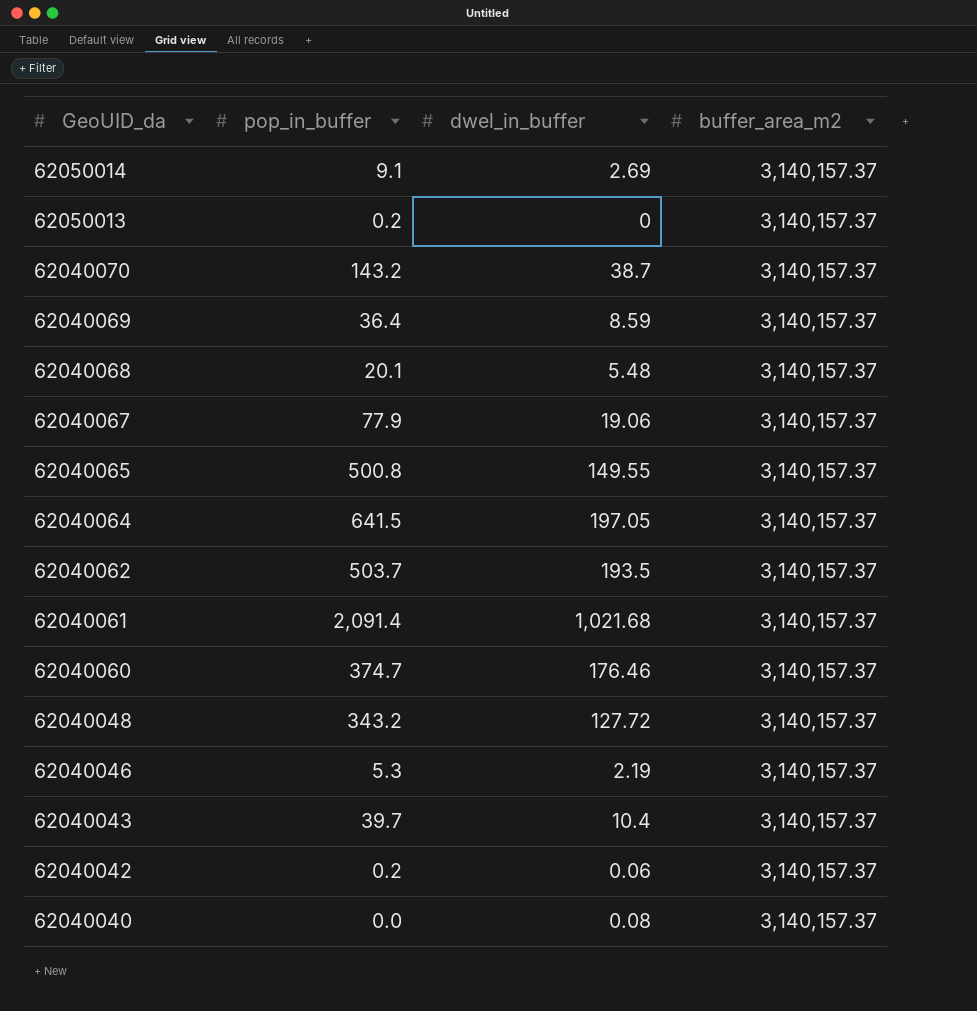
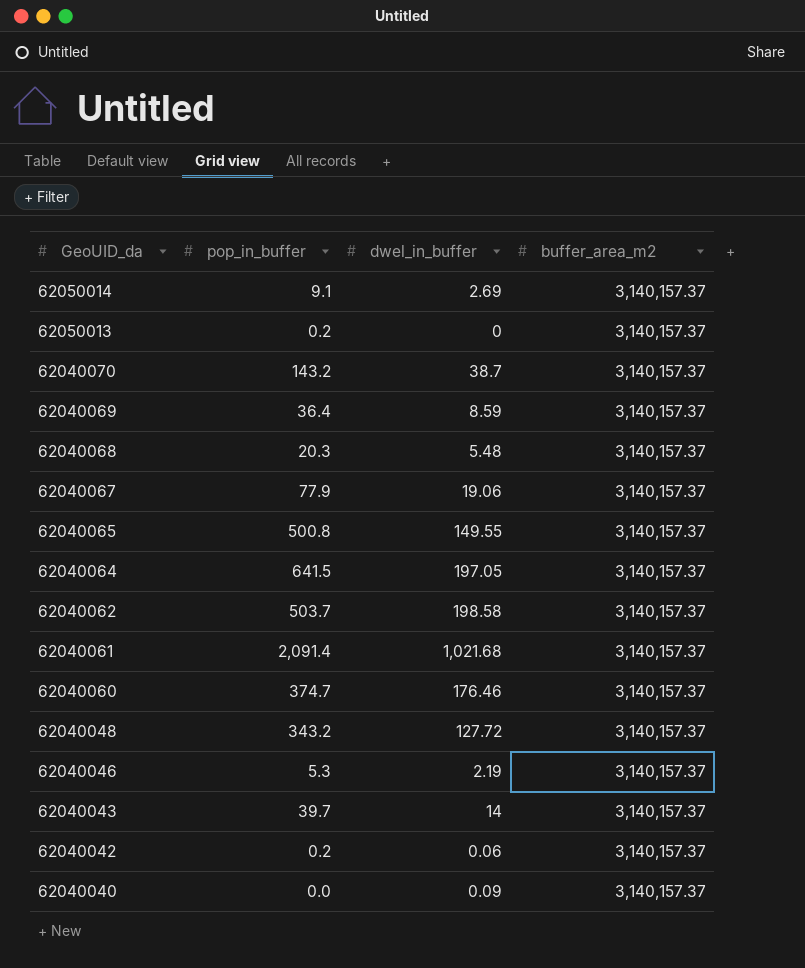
62040068 | pop_in_buffer: 20.1 -> 20.3
62040062 | dwel_in_buffer: 193.5 -> 198.58
62040043 | dwel_in_buffer: 10.4 -> 14
62040040 | dwel_in_buffer: 0.08 -> 0.09

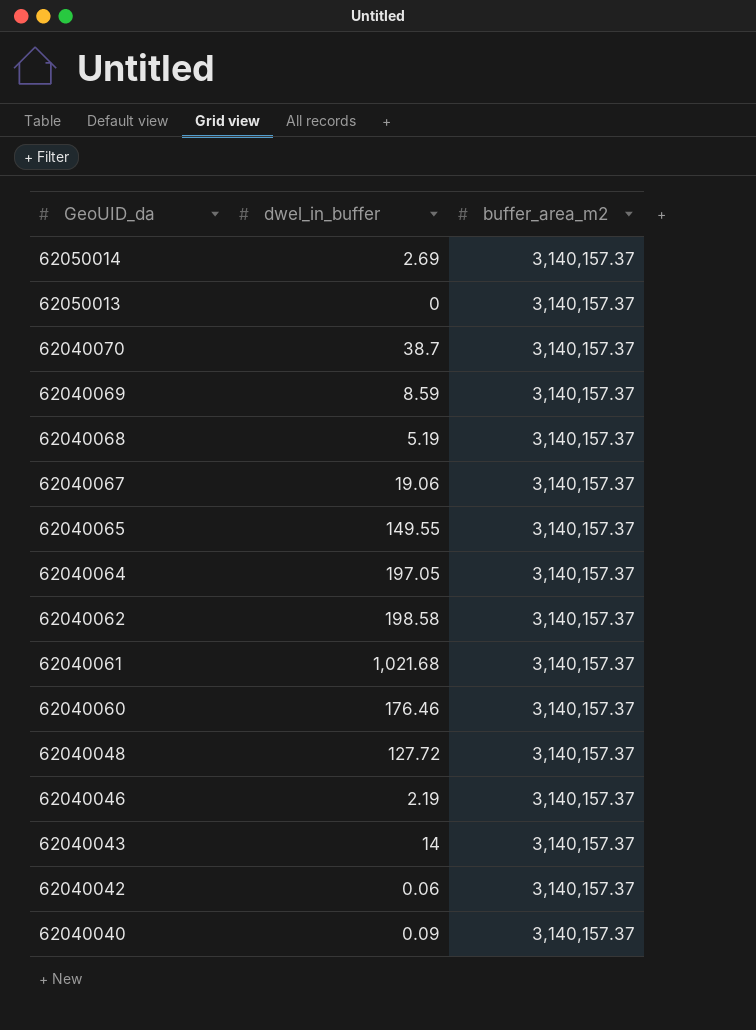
column pop_in_buffer | position: 2 -> none
62040068 | dwel_in_buffer: 5.48 -> 5.19

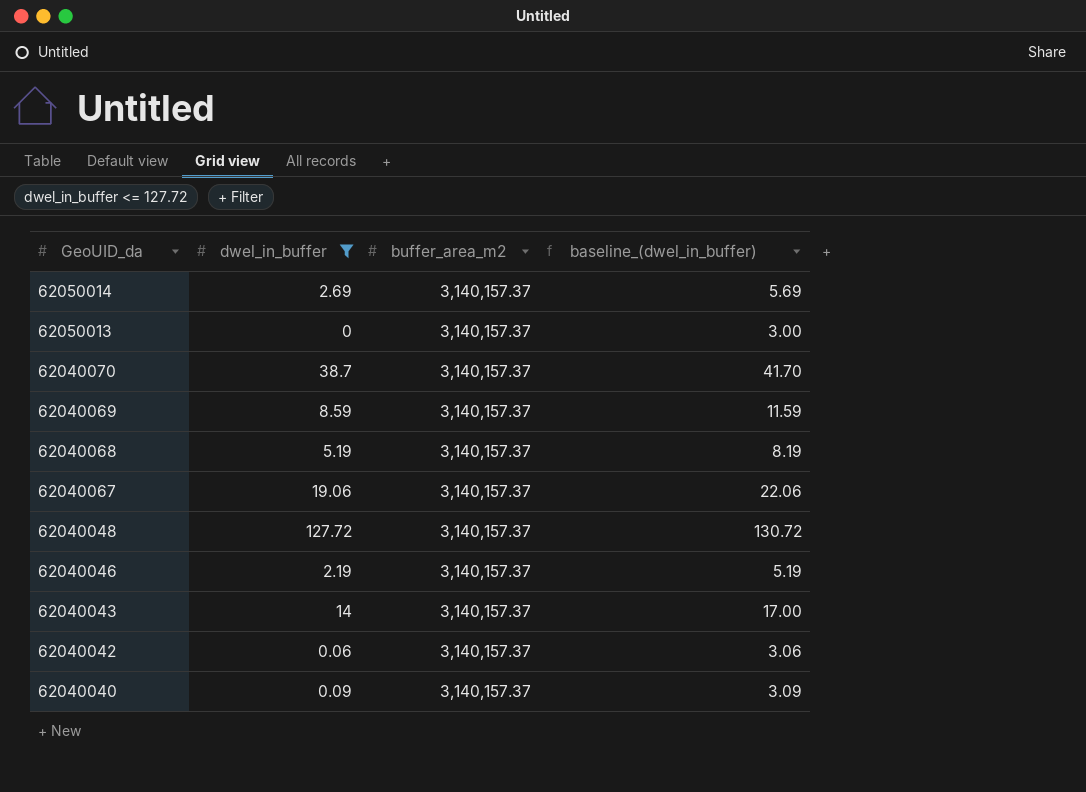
filter: none -> dwel_in_buffer <= 127.72
column baseline_(dwel_in_buffer) | formula: none -> [dwel_in_buffer] + 3

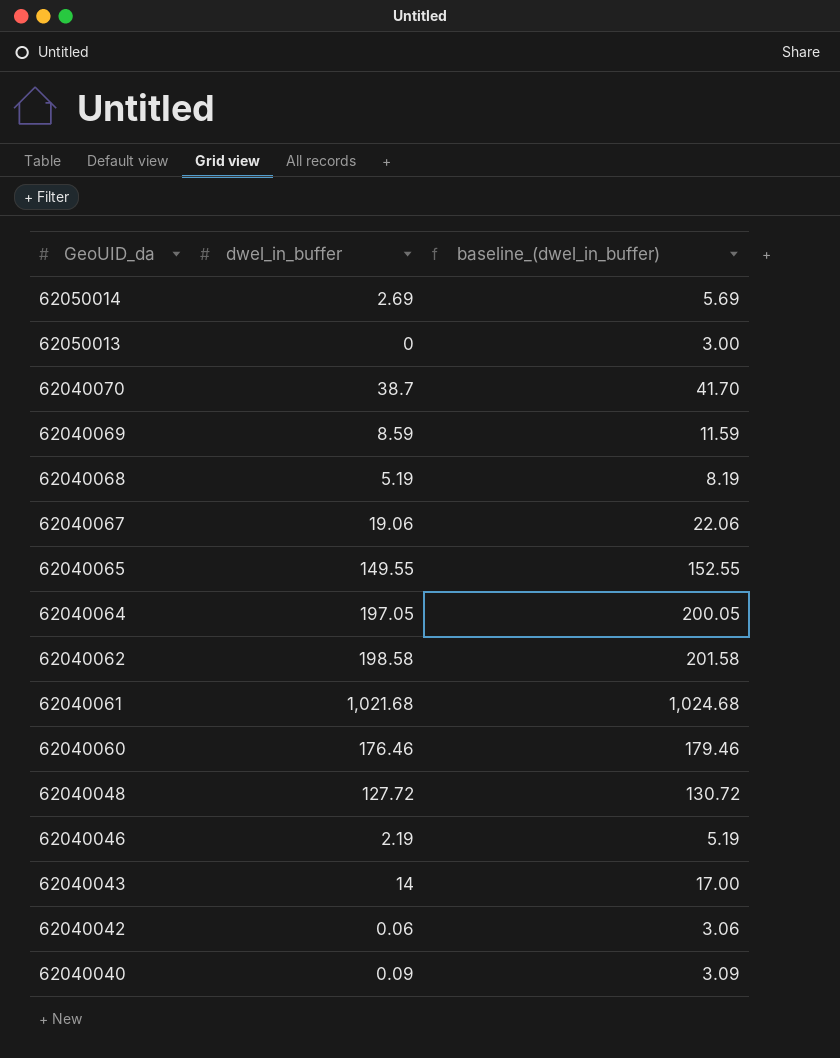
filter: dwel_in_buffer <= 127.72 -> none
column buffer_area_m2 | position: 3 -> none

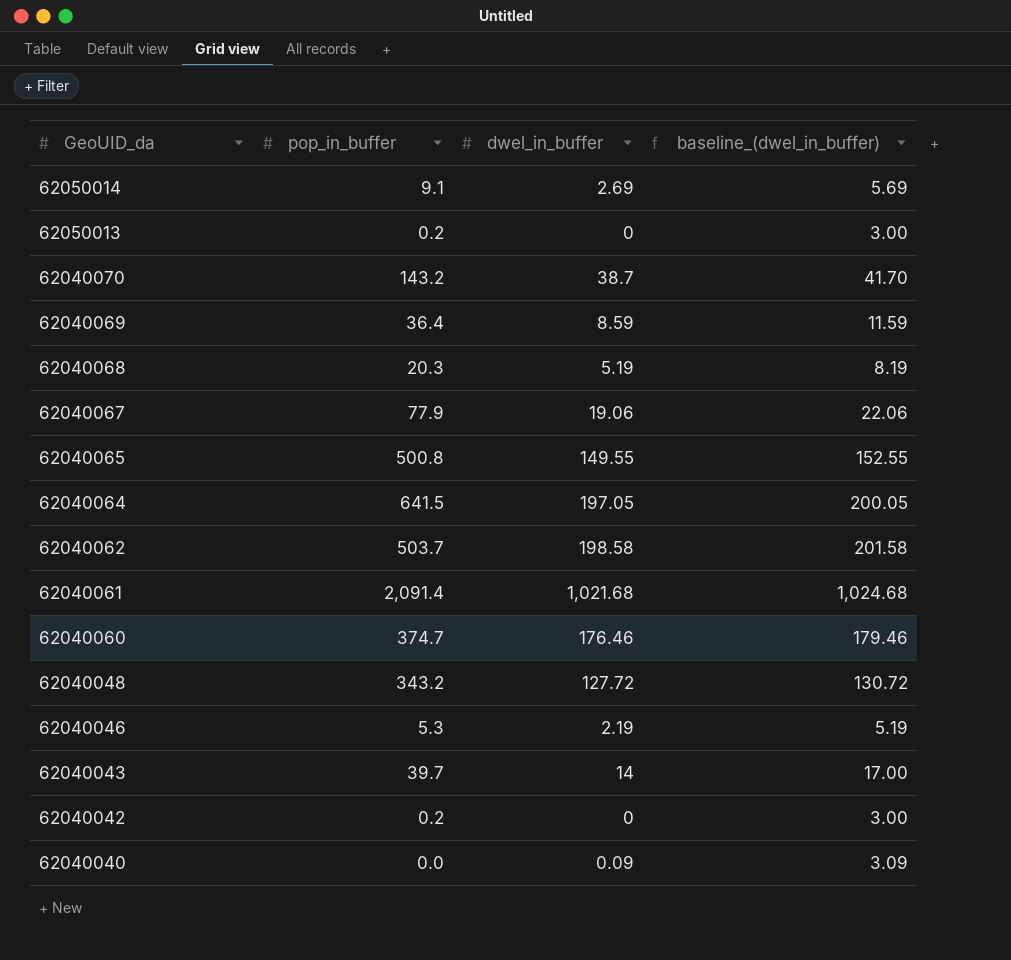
column pop_in_buffer | position: none -> 2
62040042 | dwel_in_buffer: 0.06 -> 0
62040042 | baseline_(dwel_in_buffer): 3.06 -> 3.00

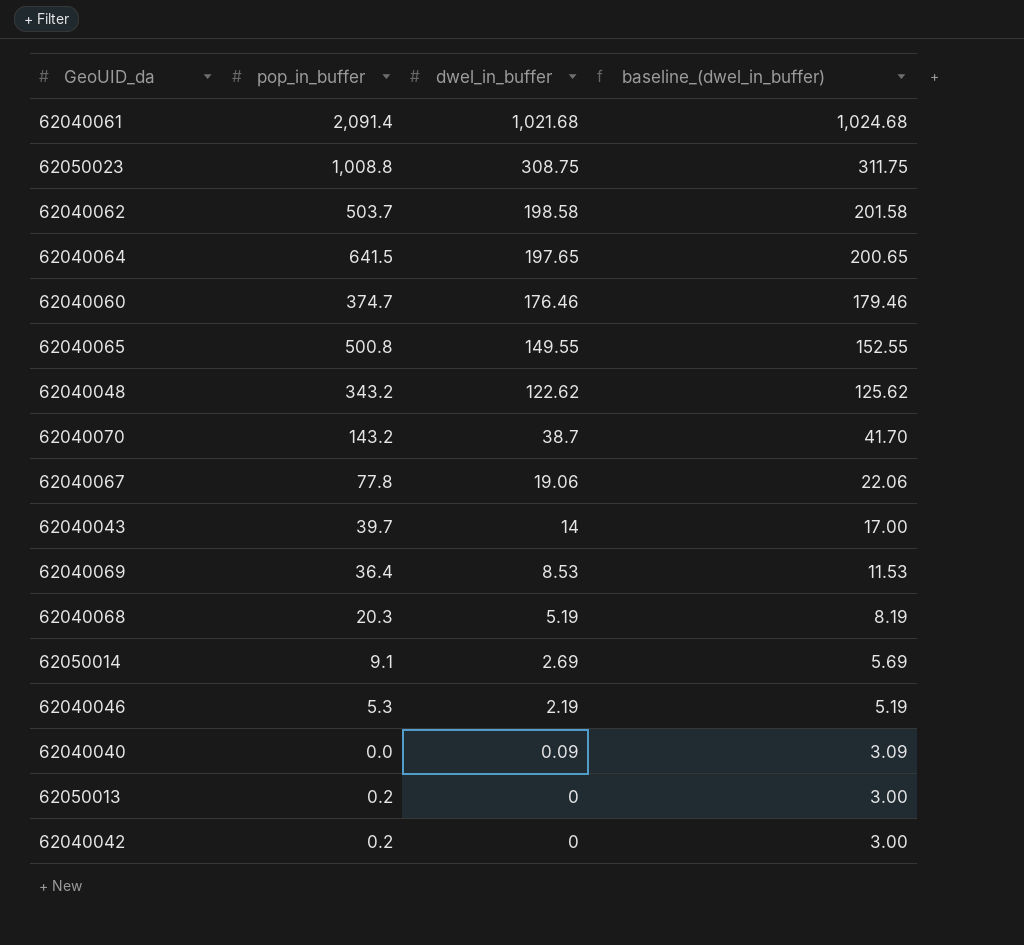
row order: GeoUID_da descending -> dwel_in_buffer descending
row 62050023: none -> 1,008.8 | 308.75 | 311.75
62040064 | dwel_in_buffer: 197.05 -> 197.65
62040064 | baseline_(dwel_in_buffer): 200.05 -> 200.65
62040048 | dwel_in_buffer: 127.72 -> 122.62
62040048 | baseline_(dwel_in_buffer): 130.72 -> 125.62
62040067 | pop_in_buffer: 77.9 -> 77.8
62040069 | dwel_in_buffer: 8.59 -> 8.53
62040069 | baseline_(dwel_in_buffer): 11.59 -> 11.53

